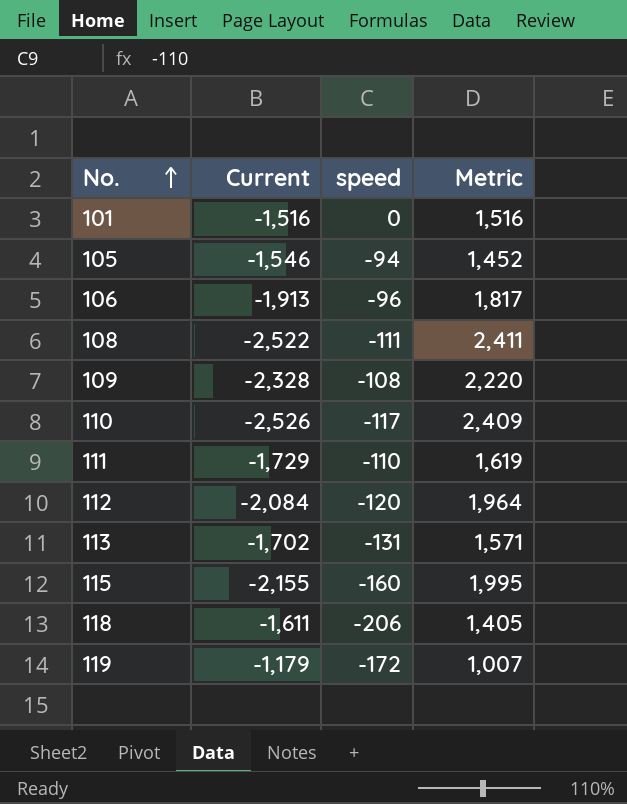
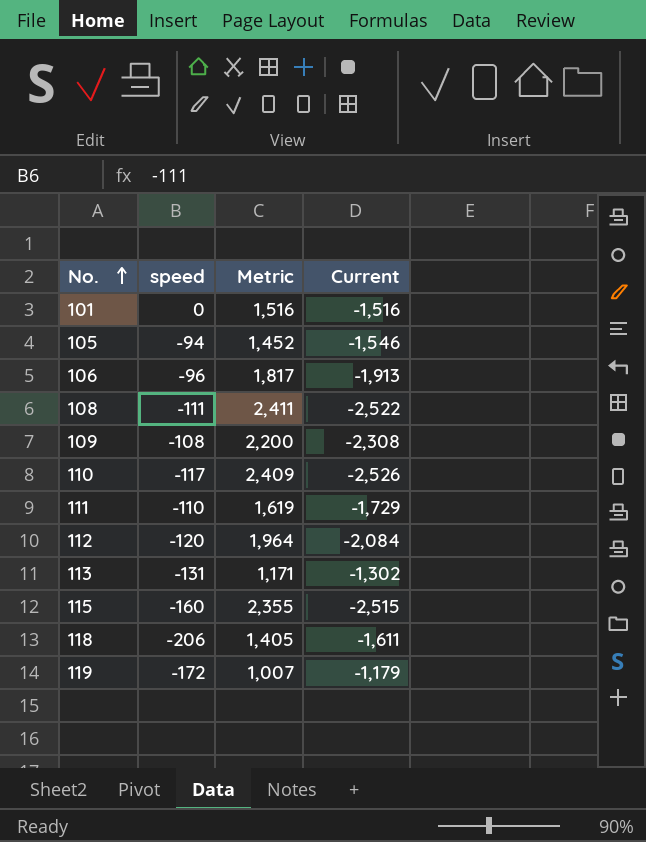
column Current | position: 2 -> 4
109 | Metric: 2,220 -> 2,200
109 | Current: -2,328 -> -2,308
113 | Metric: 1,571 -> 1,171
113 | Current: -1,702 -> -1,302
115 | Metric: 1,995 -> 2,355
115 | Current: -2,155 -> -2,515

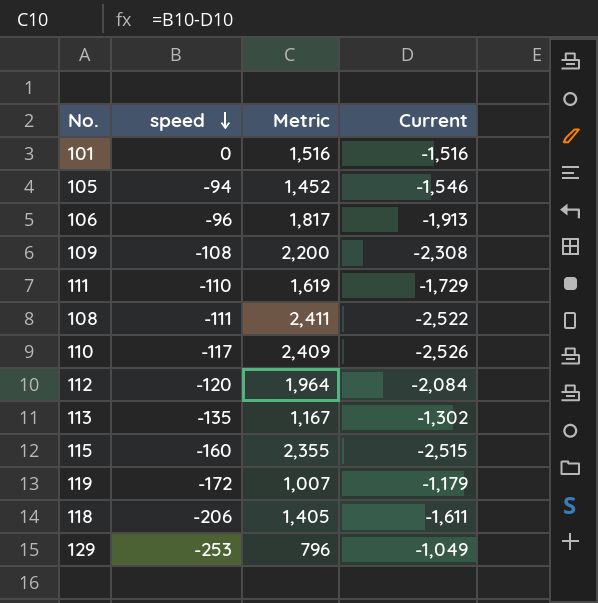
row order: No. ascending -> speed descending
113 | speed: -131 -> -135
113 | Metric: 1,171 -> 1,167
row 129: none -> -253 | 796 | -1,049

